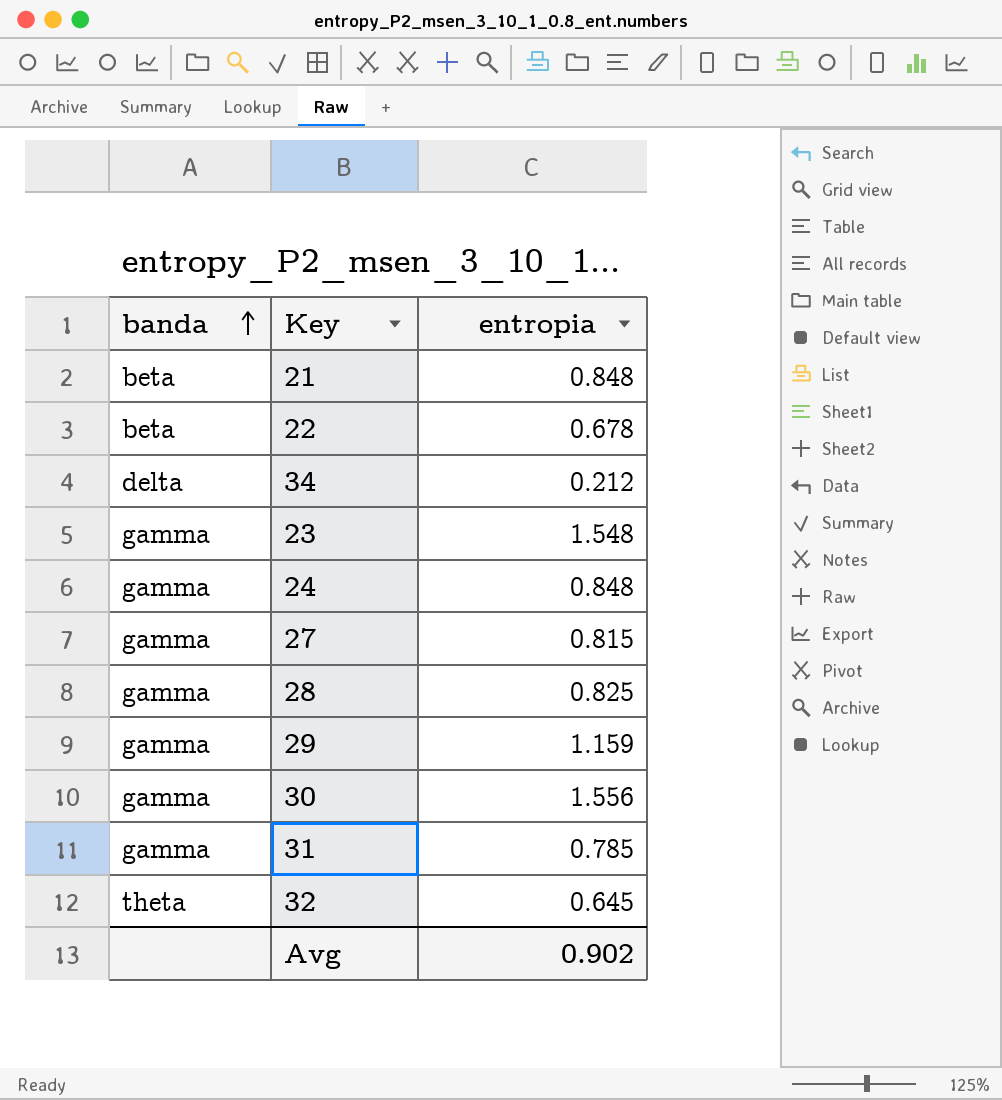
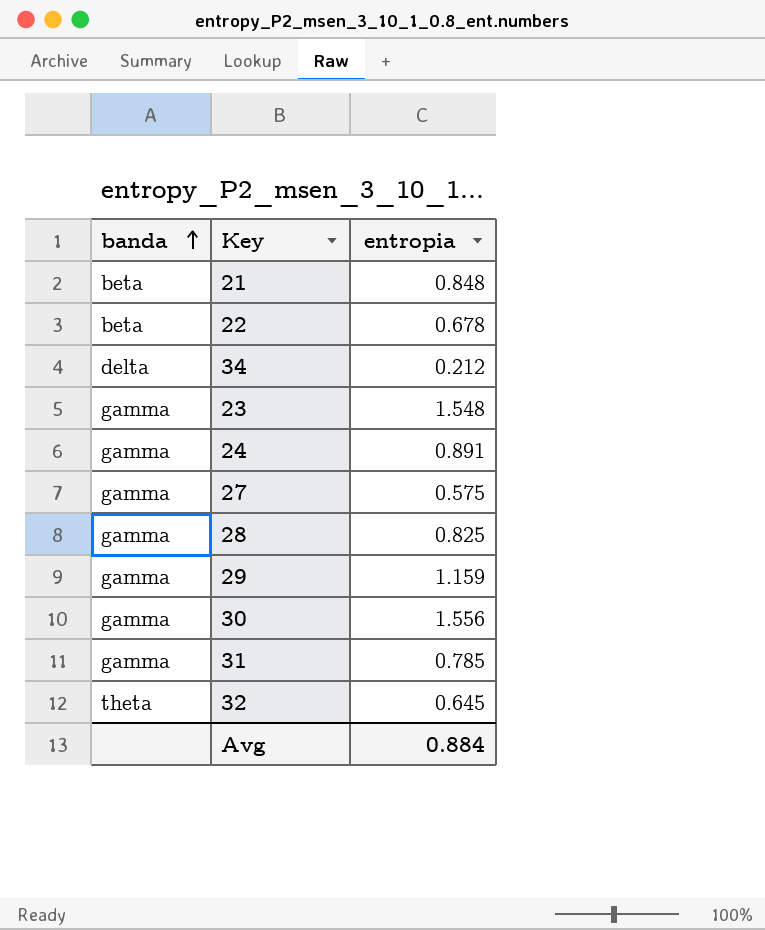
24 | entropia: 0.848 -> 0.891
27 | entropia: 0.815 -> 0.575
Avg | entropia: 0.902 -> 0.884

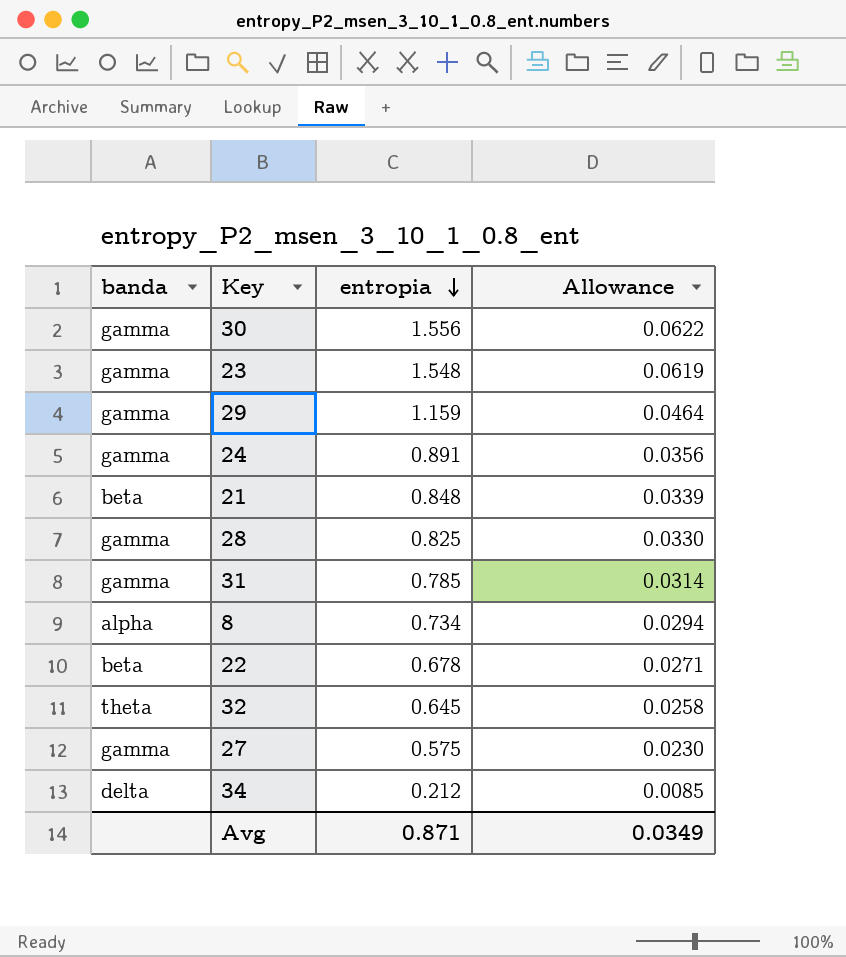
row order: banda ascending -> entropia descending
column Allowance | formula: none -> [entropia] * 0.04
row 8: none -> alpha | 0.734 | 0.0294
Avg | entropia: 0.884 -> 0.871

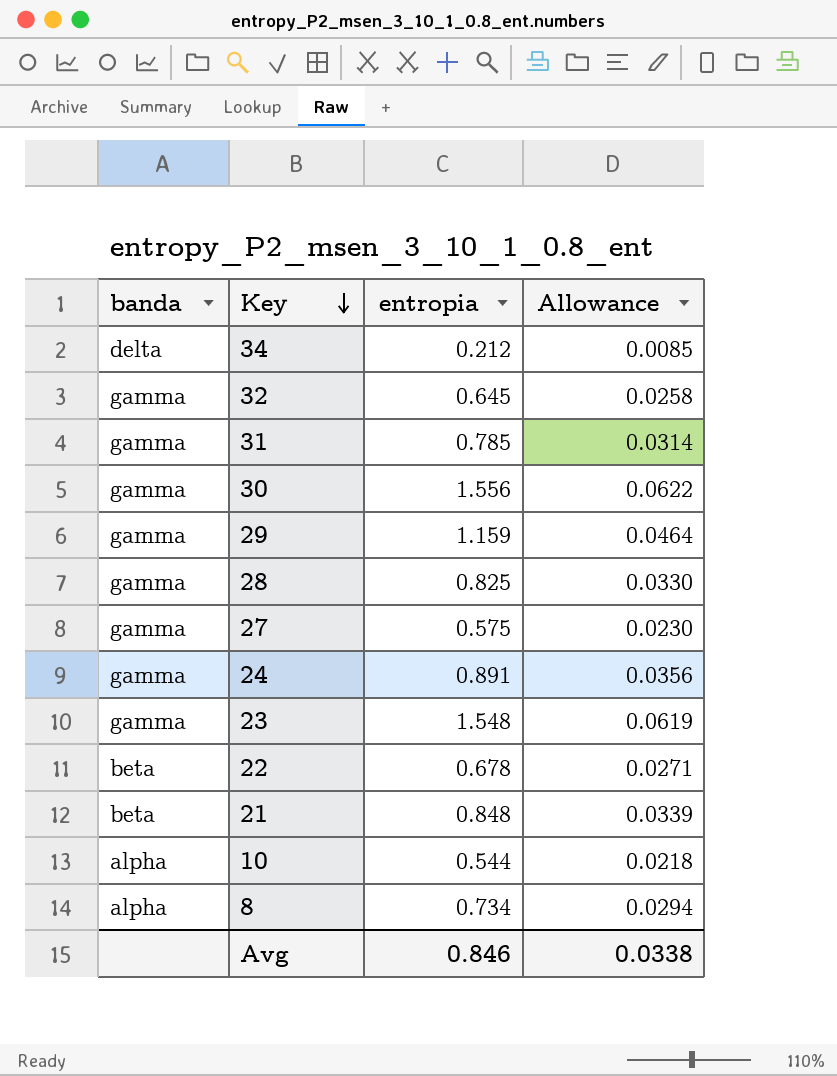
row order: entropia descending -> Key descending
32 | banda: theta -> gamma
row 10: none -> alpha | 0.544 | 0.0218
Avg | entropia: 0.871 -> 0.846
Avg | Allowance: 0.0349 -> 0.0338

